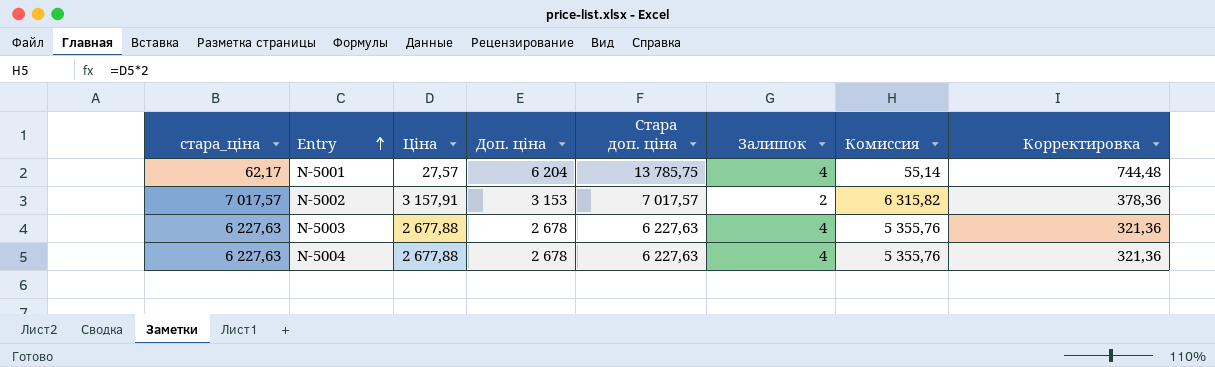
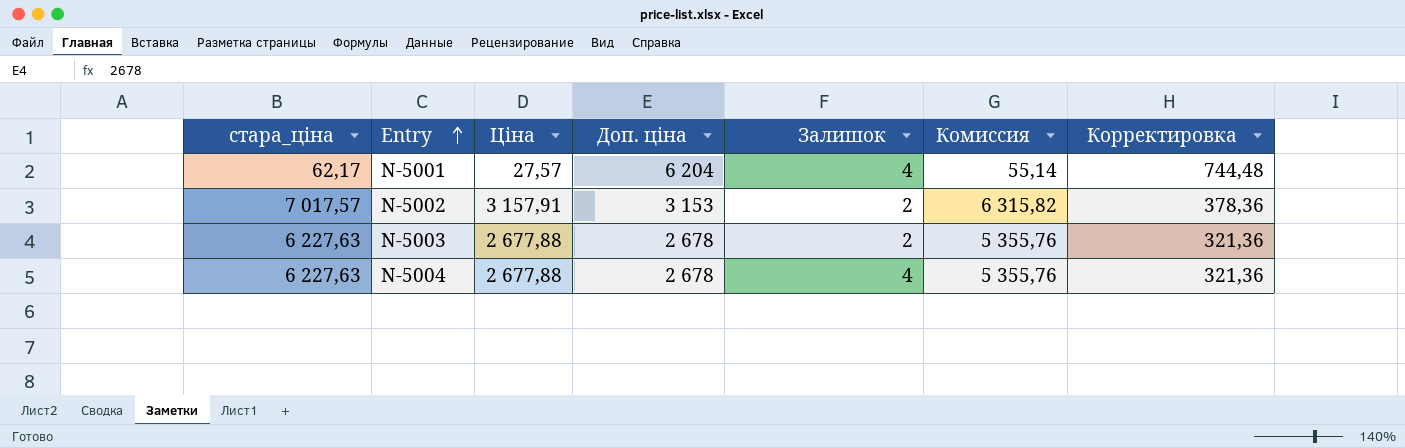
column Стара доп. ціна | position: 5 -> none
N-5003 | Залишок: 4 -> 2

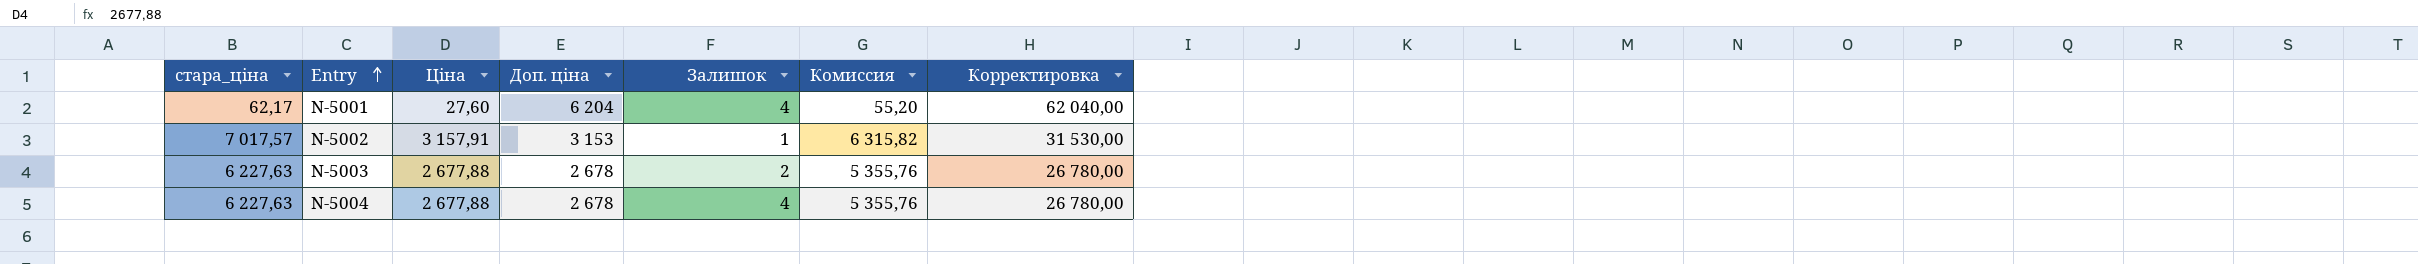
column Корректировка | formula: [Доп. ціна] * 0,12 -> [Доп. ціна] * 10
N-5001 | Ціна: 27,57 -> 27,60
N-5001 | Комиссия: 55,14 -> 55,20
N-5002 | Залишок: 2 -> 1

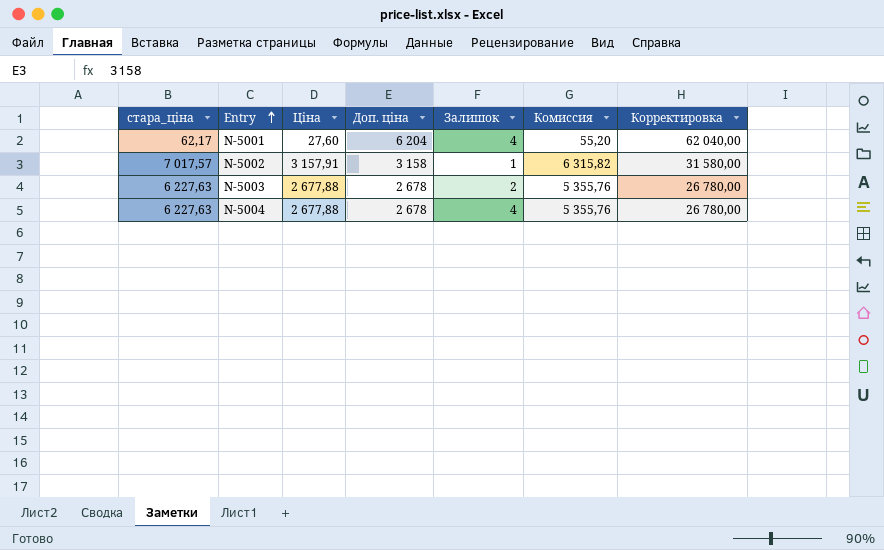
N-5002 | Доп. ціна: 3 153 -> 3 158
N-5002 | Корректировка: 31 530,00 -> 31 580,00

